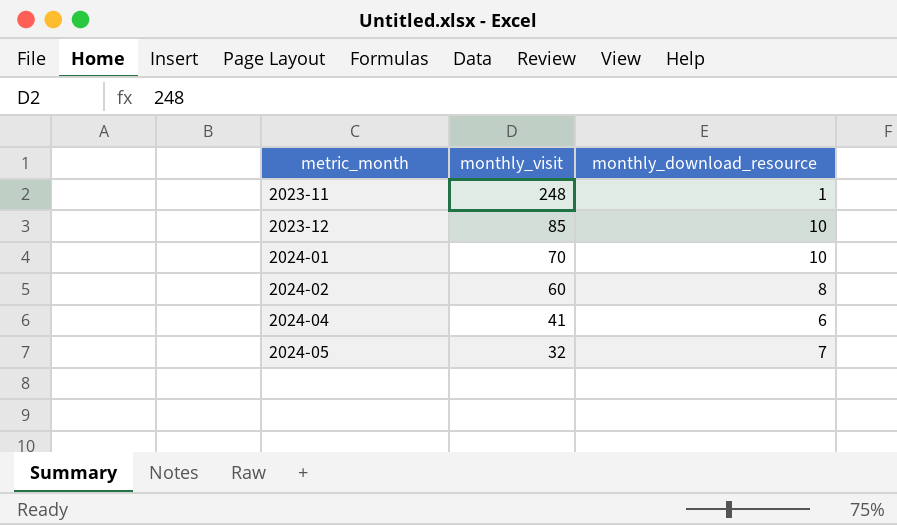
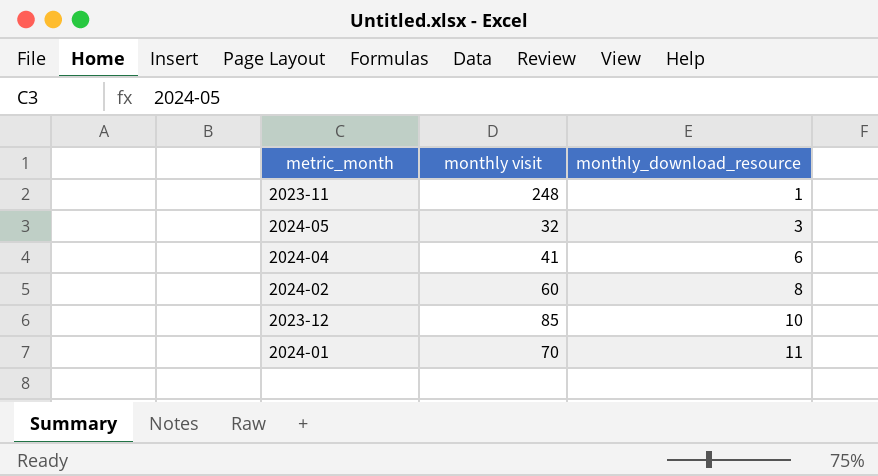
row order: metric_month ascending -> monthly_download_resource ascending
column name: monthly_visit -> monthly visit
2024-05 | monthly_download_resource: 7 -> 3
2024-01 | monthly_download_resource: 10 -> 11

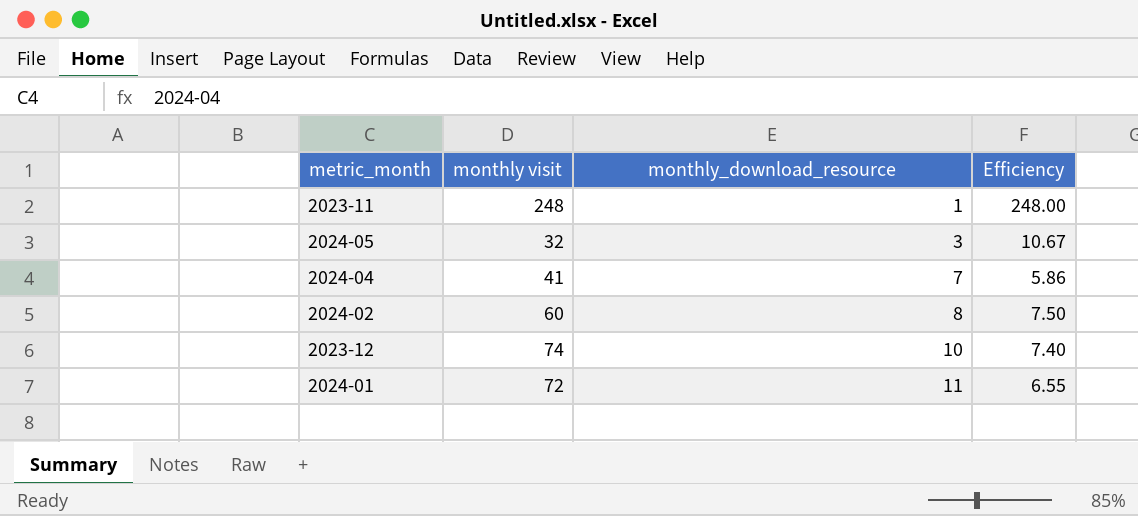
column Efficiency | formula: none -> [monthly visit] / [monthly_download_resource]
2024-04 | monthly_download_resource: 6 -> 7
2023-12 | monthly visit: 85 -> 74
2024-01 | monthly visit: 70 -> 72

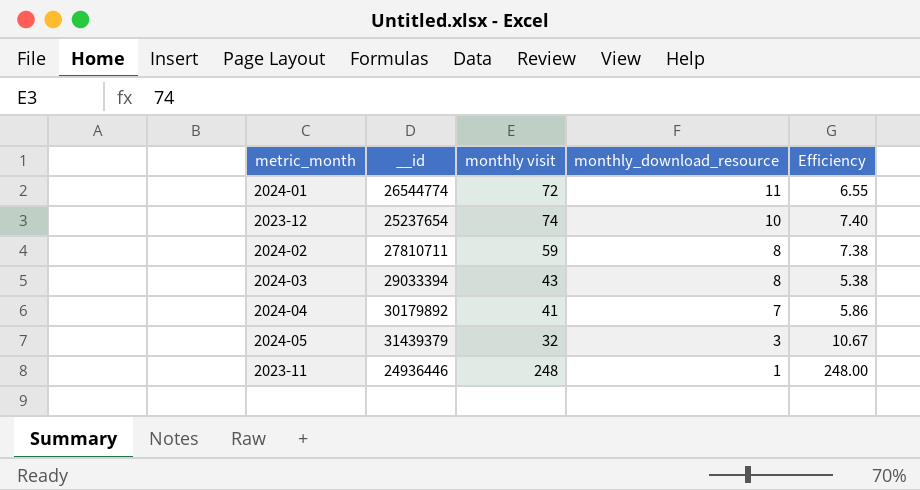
row order: monthly_download_resource ascending -> monthly_download_resource descending
column __id | position: none -> 2
2024-02 | monthly visit: 60 -> 59
2024-02 | Efficiency: 7.50 -> 7.38
row 2024-03: none -> 29033394 | 43 | 8 | 5.38

